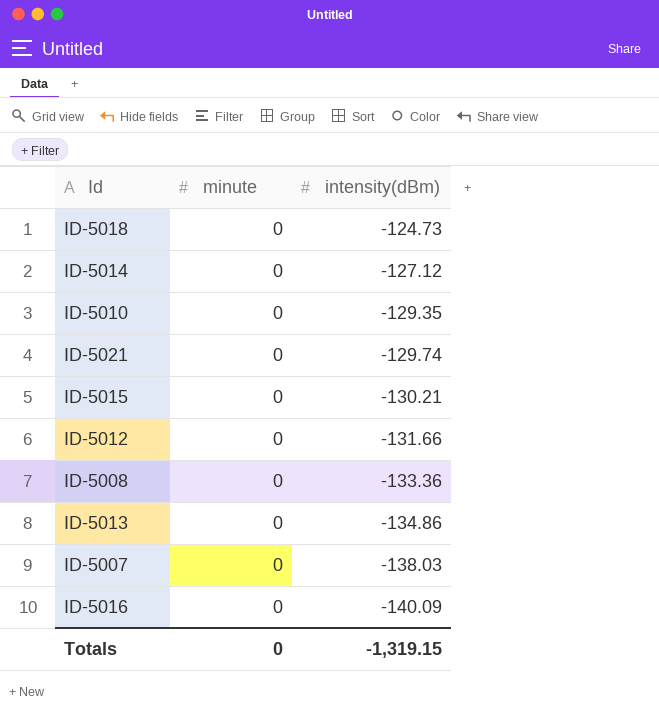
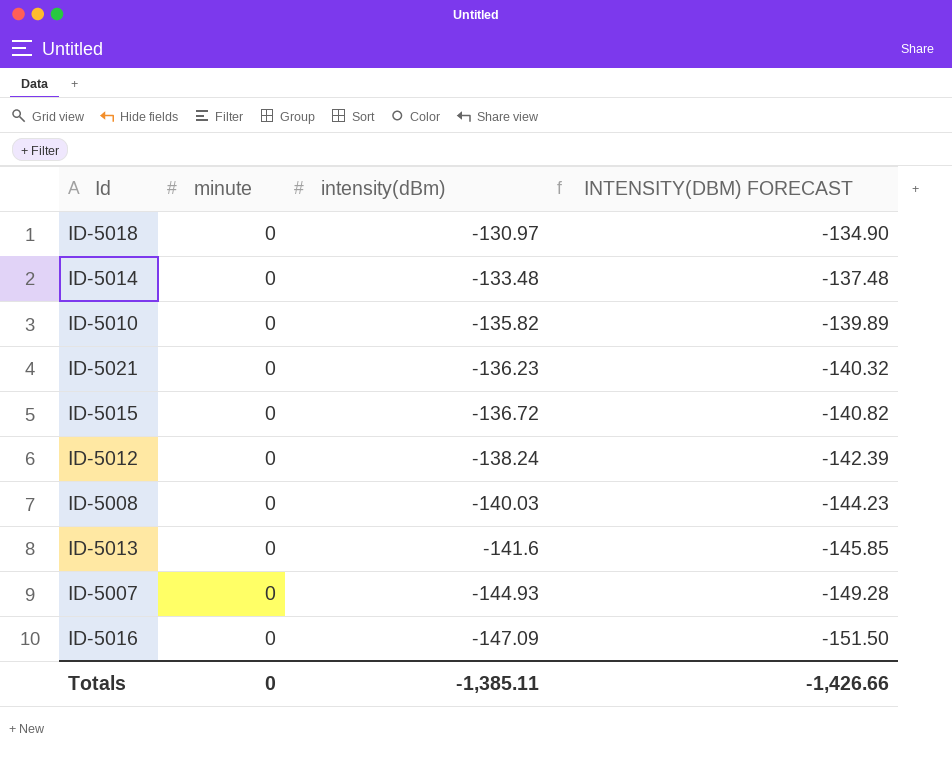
column INTENSITY(DBM) FORECAST | formula: none -> [intensity(dBm)] * 1.03
ID-5018 | intensity(dBm): -124.73 -> -130.97
ID-5014 | intensity(dBm): -127.12 -> -133.48
ID-5010 | intensity(dBm): -129.35 -> -135.82
ID-5021 | intensity(dBm): -129.74 -> -136.23
ID-5015 | intensity(dBm): -130.21 -> -136.72
ID-5012 | intensity(dBm): -131.66 -> -138.24
ID-5008 | intensity(dBm): -133.36 -> -140.03
ID-5013 | intensity(dBm): -134.86 -> -141.6
ID-5007 | intensity(dBm): -138.03 -> -144.93
ID-5016 | intensity(dBm): -140.09 -> -147.09
Totals | intensity(dBm): -1,319.15 -> -1,385.11

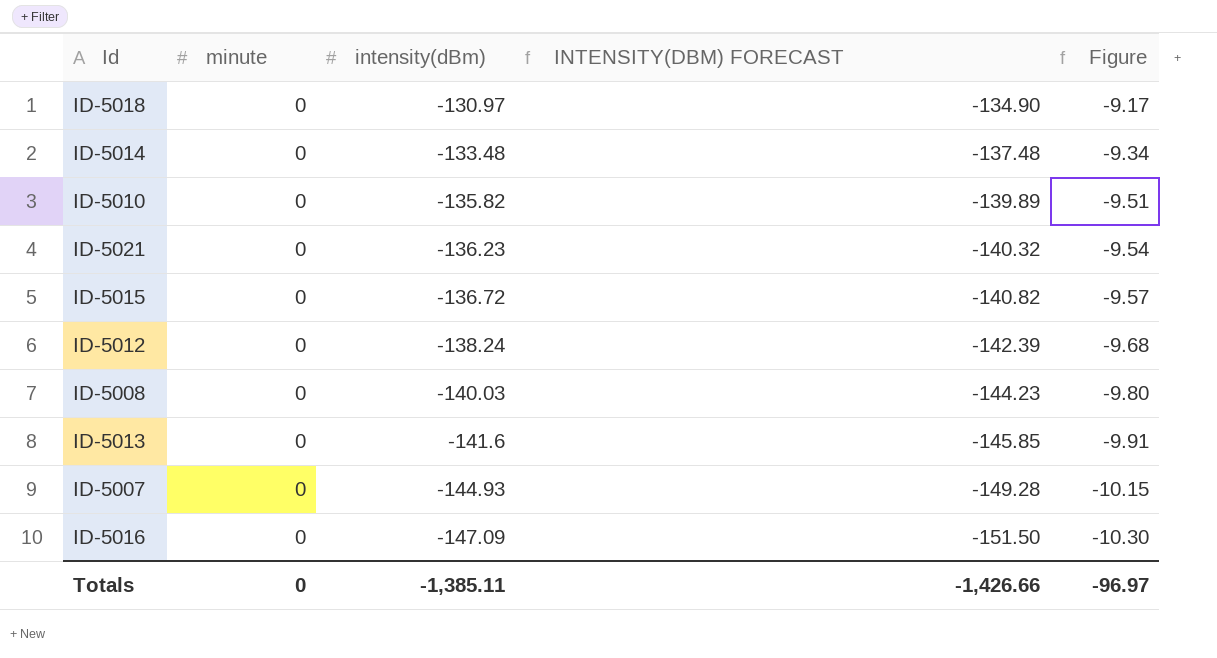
column Figure | formula: none -> [intensity(dBm)] * 0.07

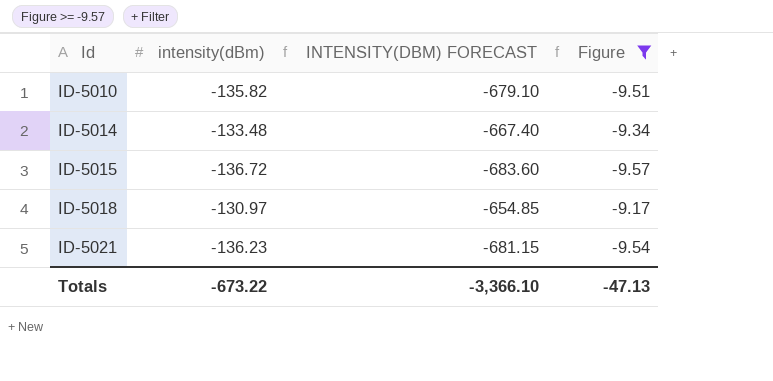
filter: none -> Figure >= -9.57
row order: intensity(dBm) descending -> Id ascending
column minute | position: 2 -> none
column INTENSITY(DBM) FORECAST | formula: [intensity(dBm)] * 1.03 -> [intensity(dBm)] * 5
Totals | intensity(dBm): -1,385.11 -> -673.22
Totals | INTENSITY(DBM) FORECAST: -1,426.66 -> -3,366.10
Totals | Figure: -96.97 -> -47.13

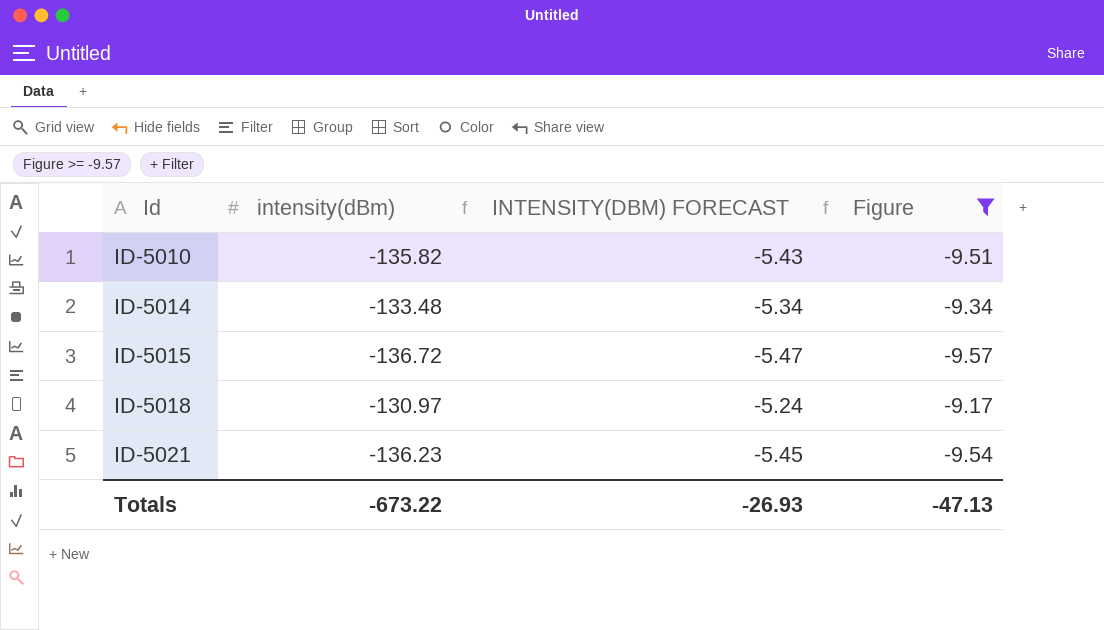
column INTENSITY(DBM) FORECAST | formula: [intensity(dBm)] * 5 -> [intensity(dBm)] * 0.04
Totals | INTENSITY(DBM) FORECAST: -3,366.10 -> -26.93

